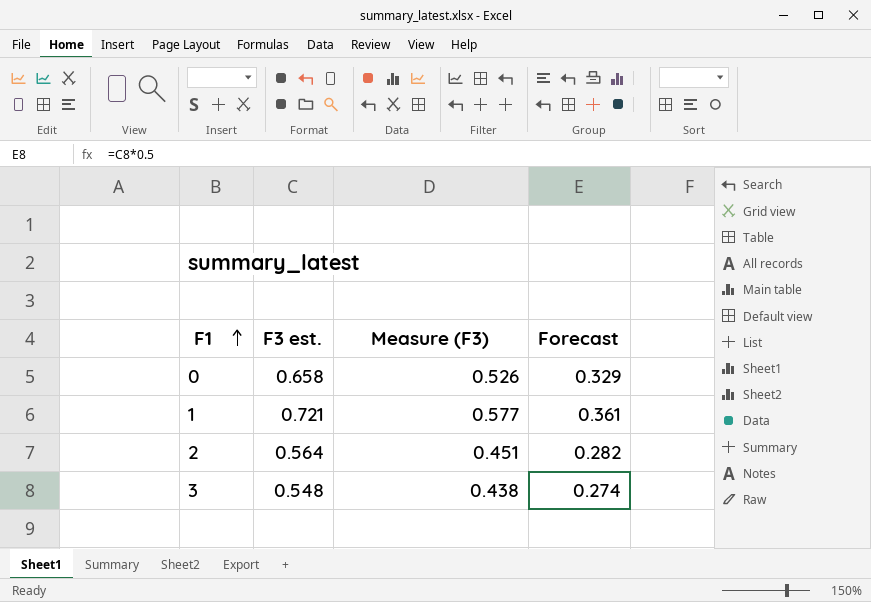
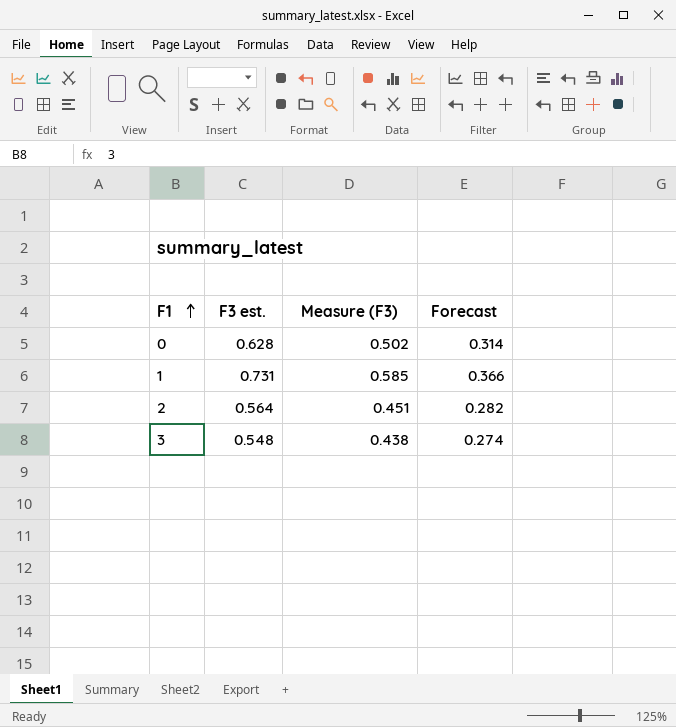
0 | F3 est.: 0.658 -> 0.628
0 | Measure (F3): 0.526 -> 0.502
0 | Forecast: 0.329 -> 0.314
1 | F3 est.: 0.721 -> 0.731
1 | Measure (F3): 0.577 -> 0.585
1 | Forecast: 0.361 -> 0.366

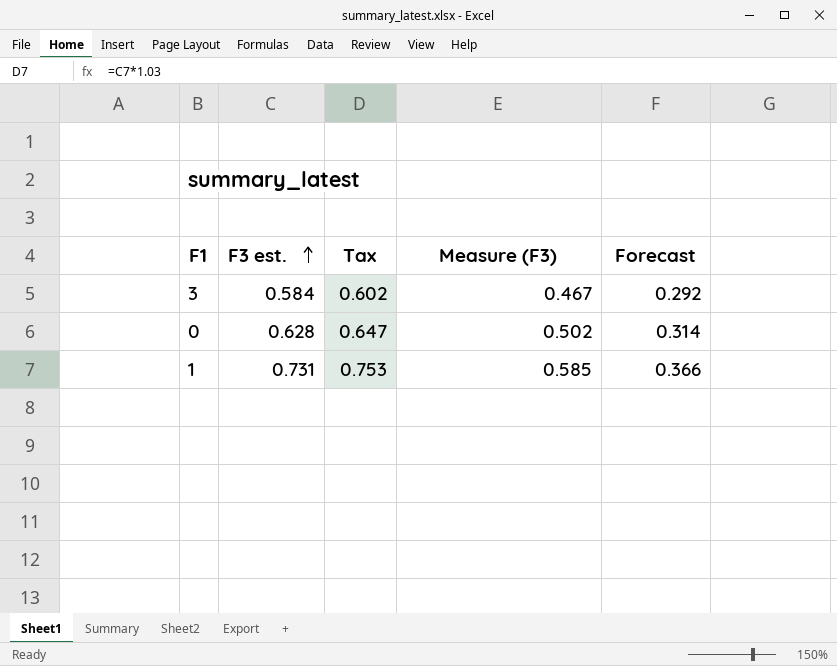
row order: F1 ascending -> F3 est. ascending
column Tax | formula: none -> [F3 est.] * 1.03
row 2: 0.564 | 0.451 | 0.282 -> none
3 | F3 est.: 0.548 -> 0.584
3 | Measure (F3): 0.438 -> 0.467
3 | Forecast: 0.274 -> 0.292

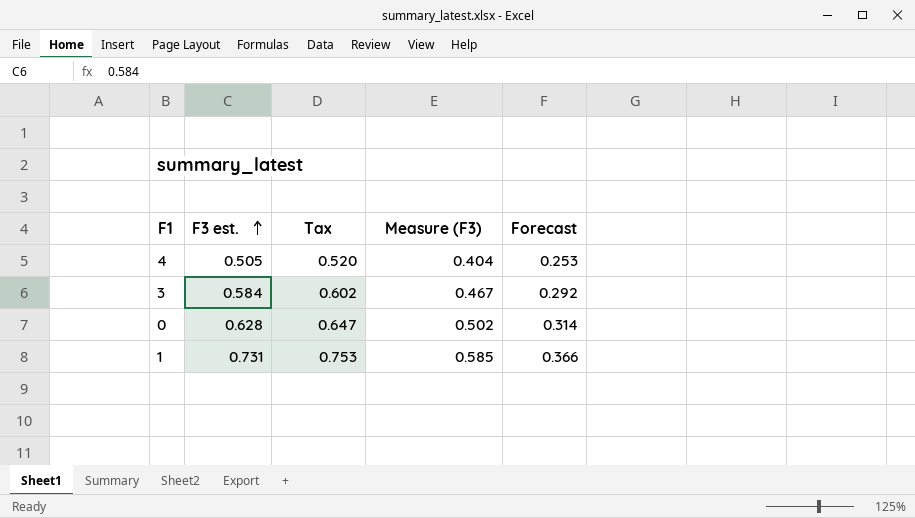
row 4: none -> 0.505 | 0.520 | 0.404 | 0.253

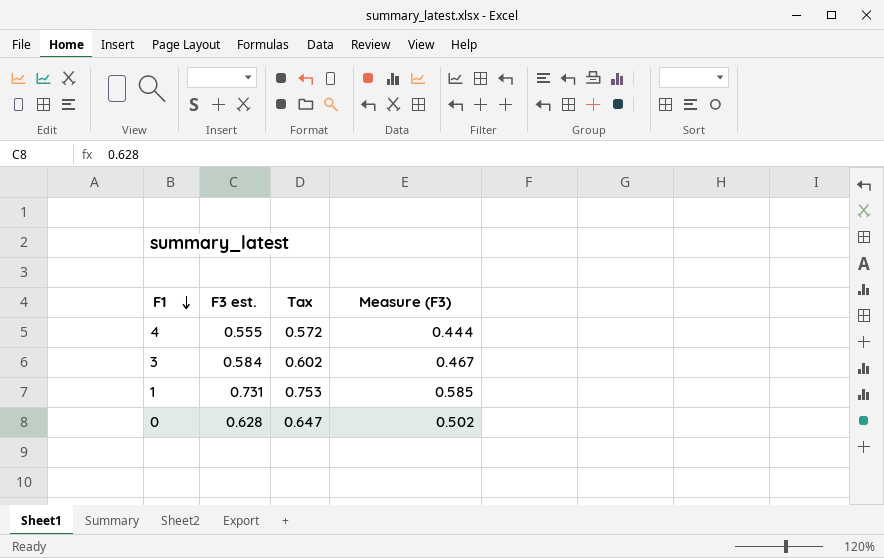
row order: F3 est. ascending -> F1 descending
column Forecast | formula: [F3 est.] * 0.5 -> none
4 | F3 est.: 0.505 -> 0.555
4 | Tax: 0.520 -> 0.572
4 | Measure (F3): 0.404 -> 0.444

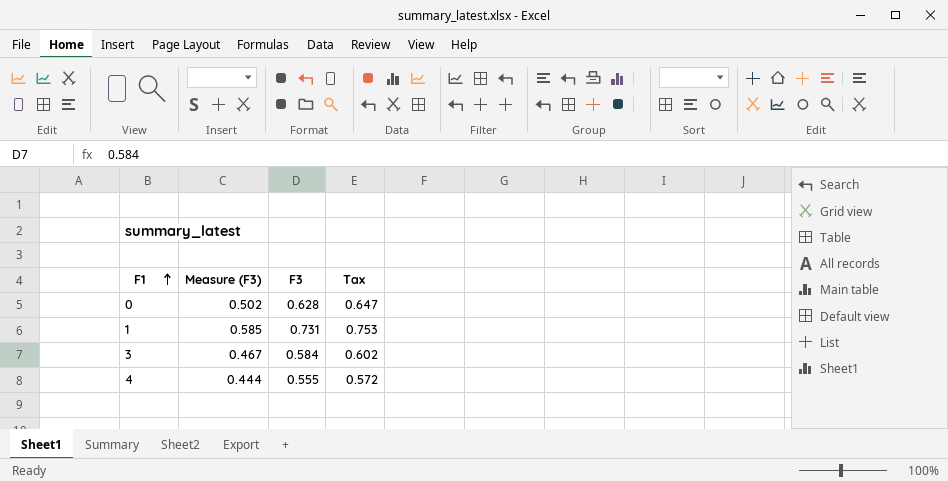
row order: F1 descending -> F1 ascending
column Measure (F3) | position: 4 -> 2
column name: F3 est. -> F3

